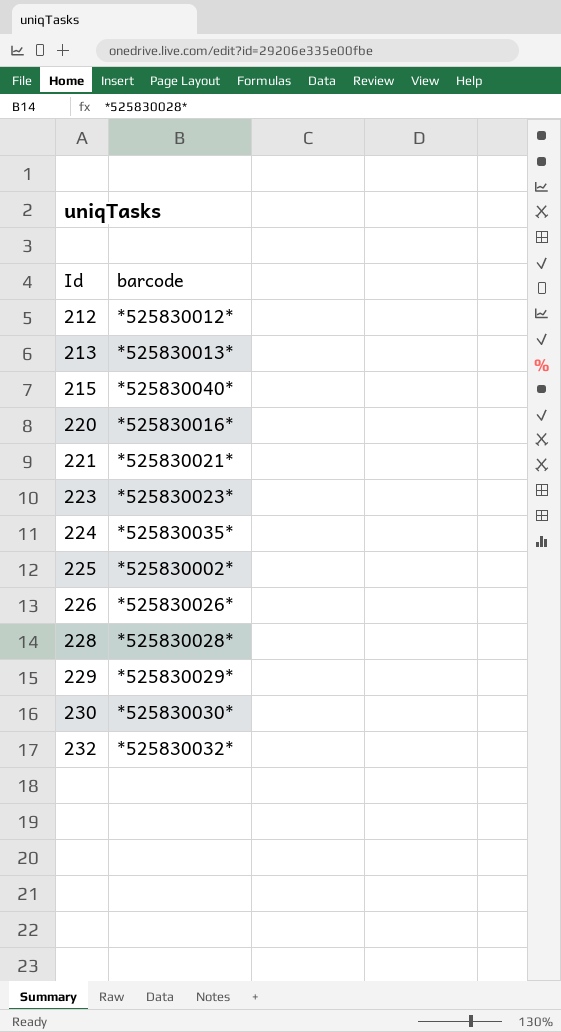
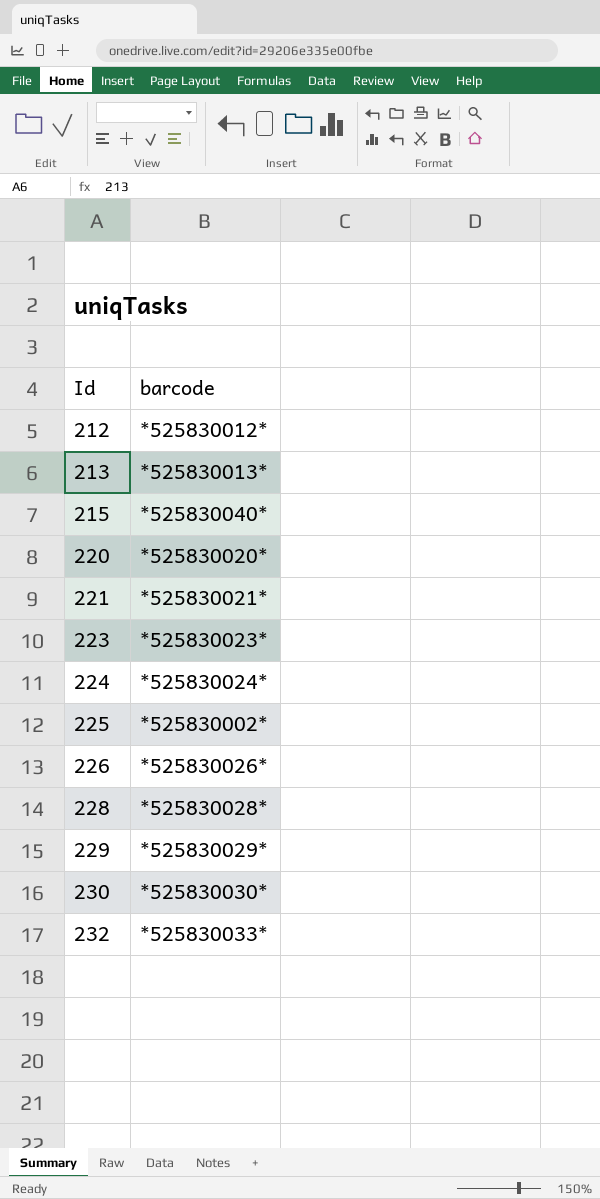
220 | barcode: *525830016* -> *525830020*
224 | barcode: *525830035* -> *525830024*
232 | barcode: *525830032* -> *525830033*

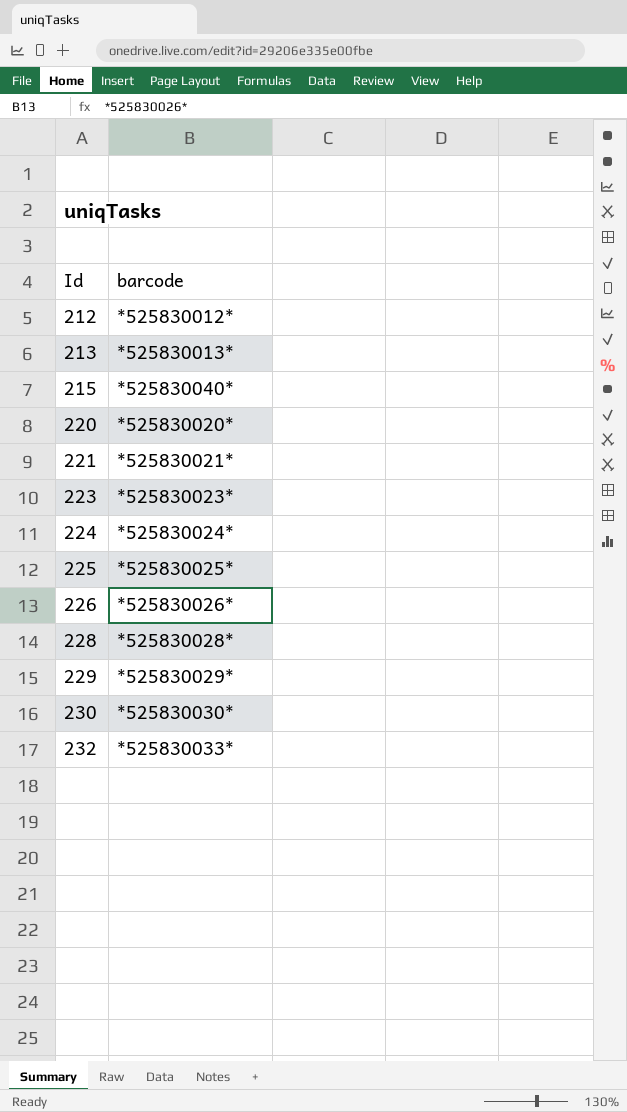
225 | barcode: *525830002* -> *525830025*

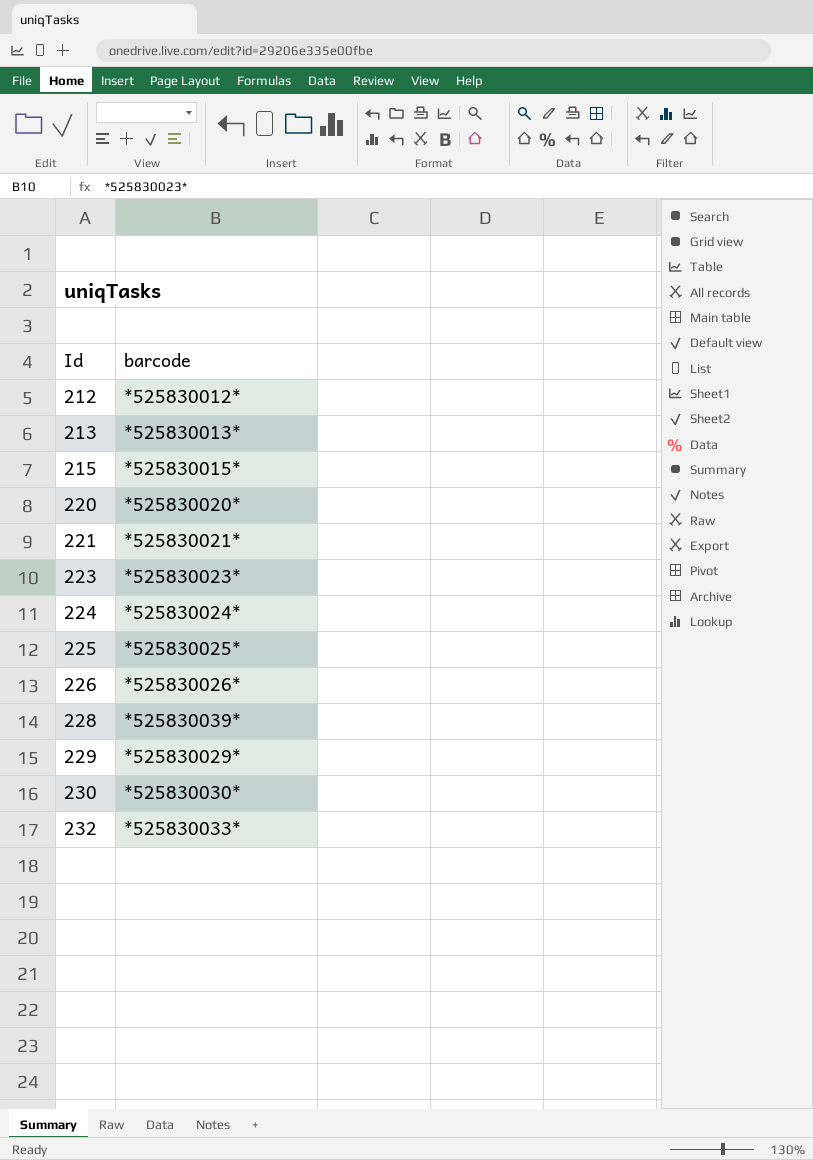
215 | barcode: *525830040* -> *525830015*
228 | barcode: *525830028* -> *525830039*

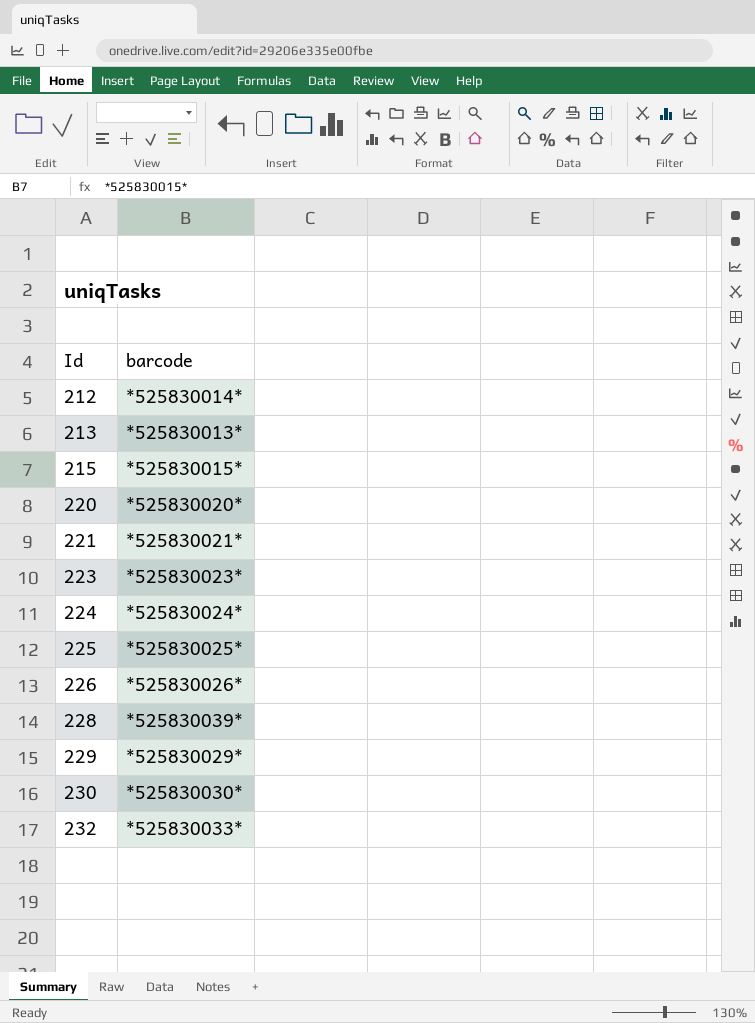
212 | barcode: *525830012* -> *525830014*

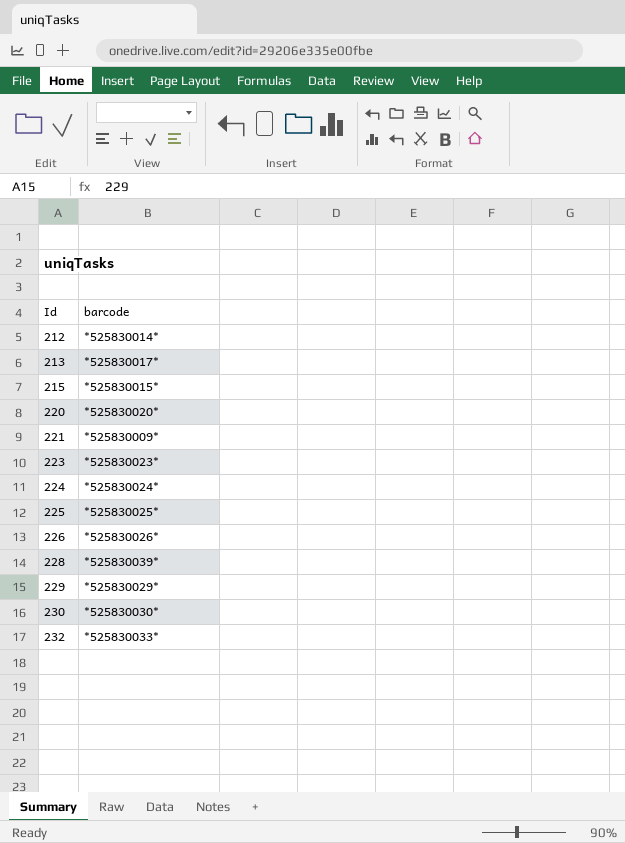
213 | barcode: *525830013* -> *525830017*
221 | barcode: *525830021* -> *525830009*

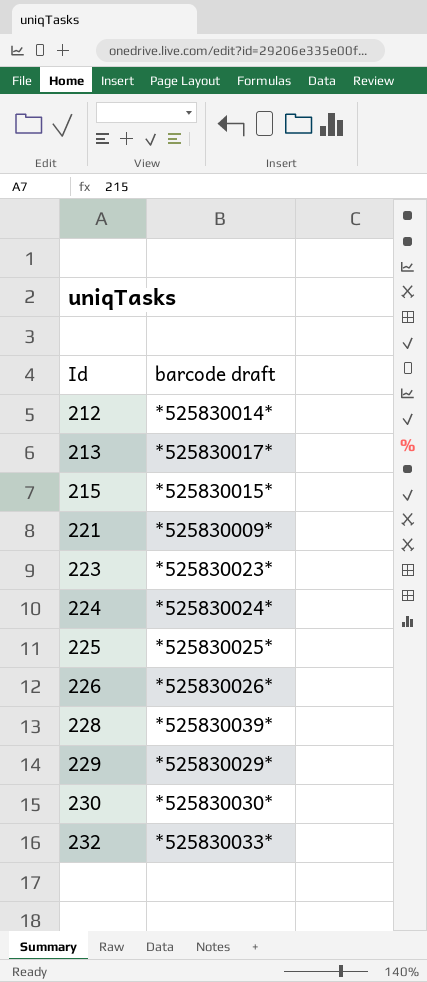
column name: barcode -> barcode draft
row 220: *525830020* -> none

